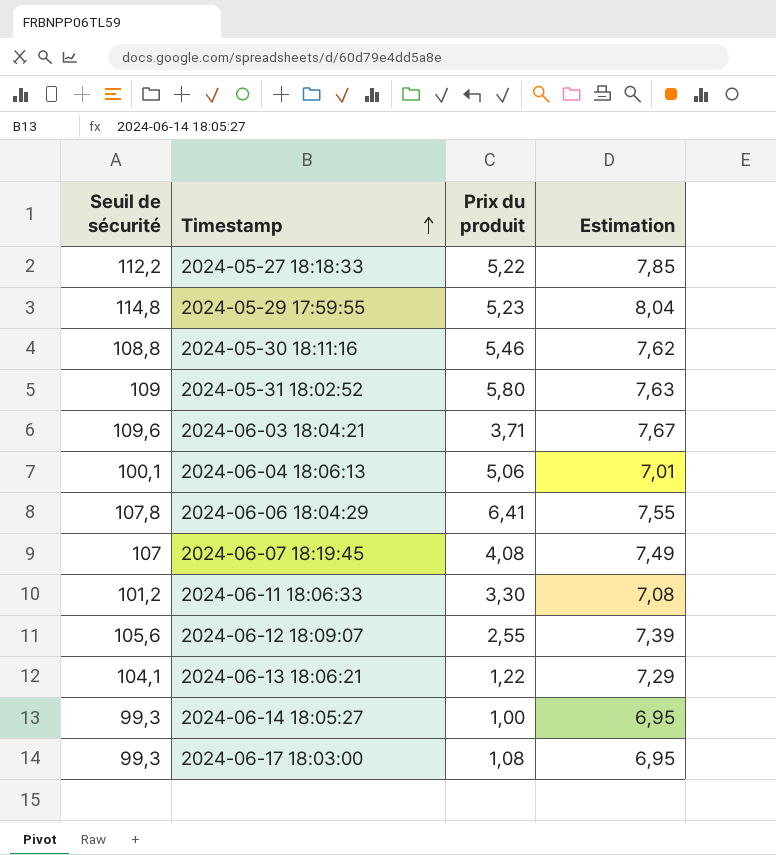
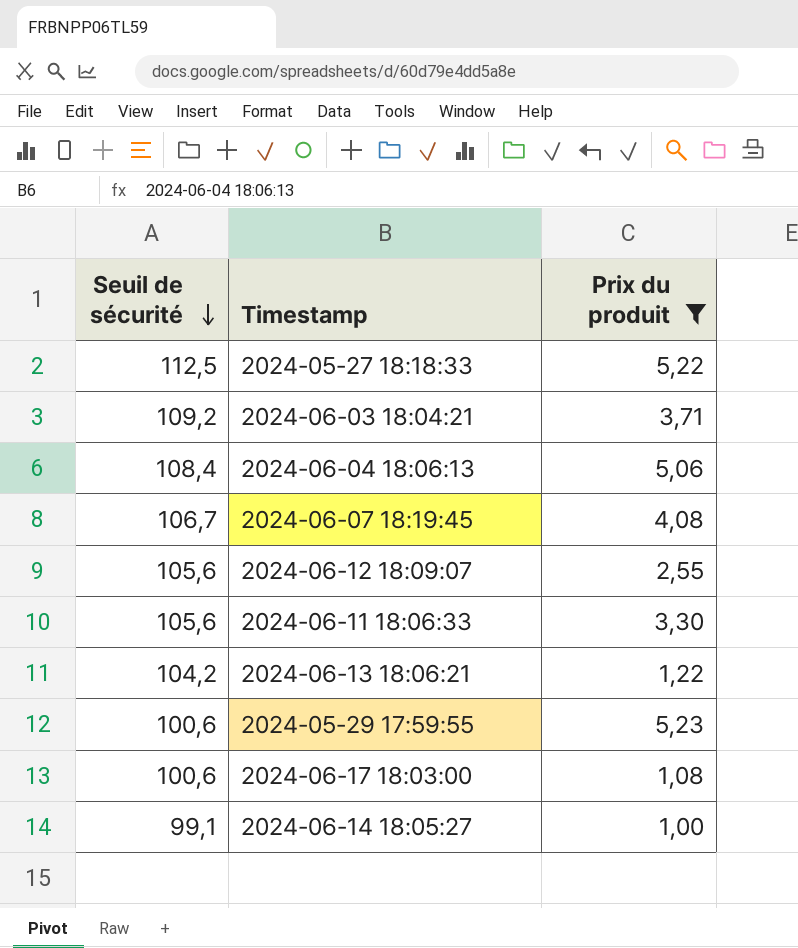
filter: none -> Prix du produit <= 5,23
row order: Timestamp ascending -> Seuil de sécurité descending
column Estimation | formula: [Seuil de sécurité] * 0,07 -> none
2024-05-27 18:18:33 | Seuil de sécurité: 112,2 -> 112,5
2024-06-03 18:04:21 | Seuil de sécurité: 109,6 -> 109,2
2024-06-04 18:06:13 | Seuil de sécurité: 100,1 -> 108,4
2024-06-07 18:19:45 | Seuil de sécurité: 107 -> 106,7
2024-06-11 18:06:33 | Seuil de sécurité: 101,2 -> 105,6
2024-06-13 18:06:21 | Seuil de sécurité: 104,1 -> 104,2
2024-05-29 17:59:55 | Seuil de sécurité: 114,8 -> 100,6
2024-06-17 18:03:00 | Seuil de sécurité: 99,3 -> 100,6
2024-06-14 18:05:27 | Seuil de sécurité: 99,3 -> 99,1

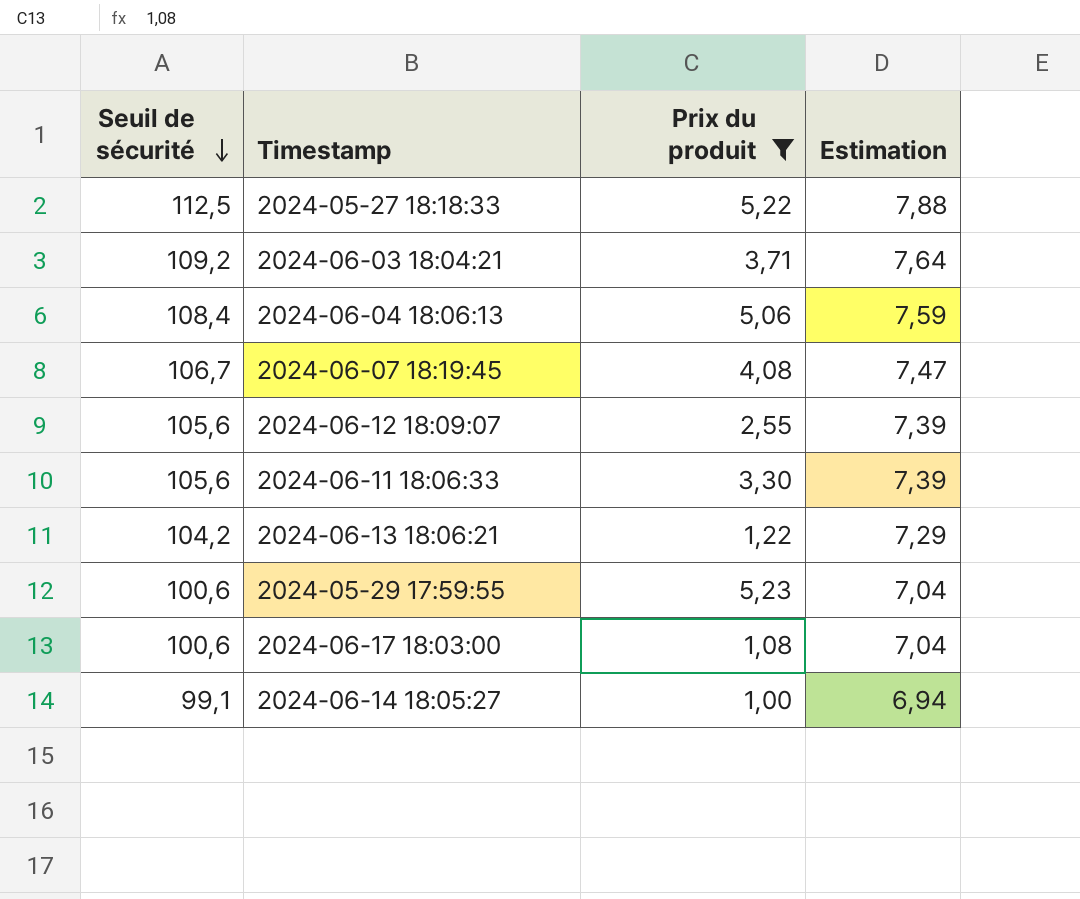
column Estimation | formula: none -> [Seuil de sécurité] * 0,07

